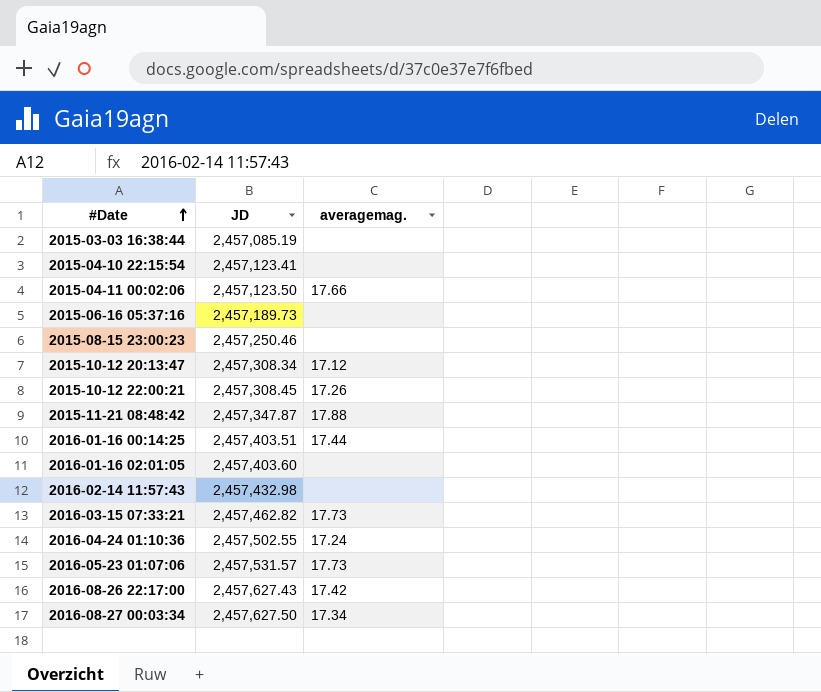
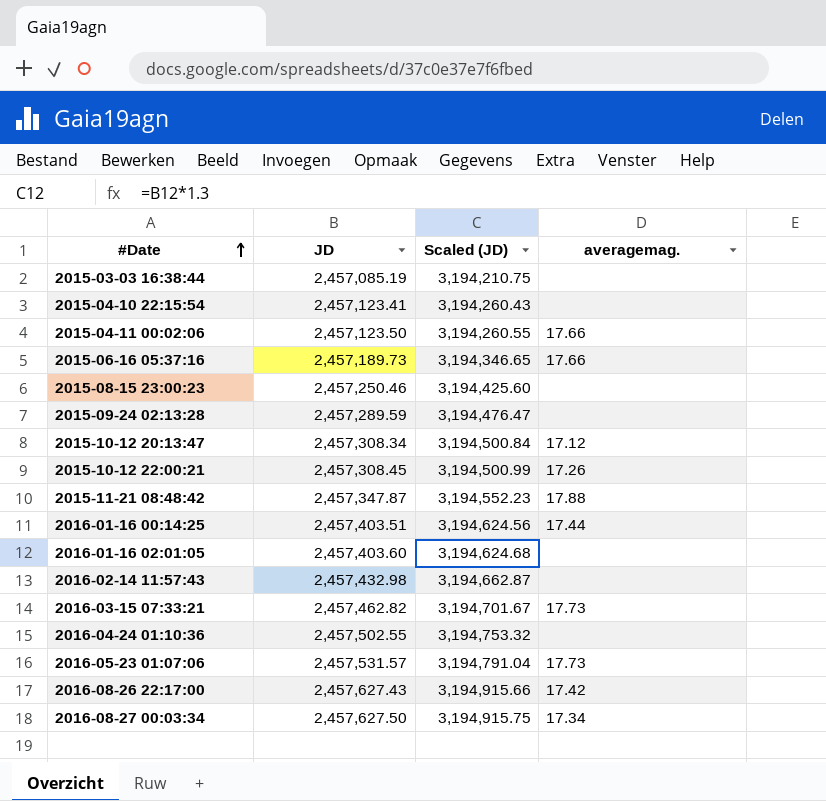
column Scaled (JD) | formula: none -> [JD] * 1.3
2015-06-16 05:37:16 | averagemag.: none -> 17.66
row 2015-09-24 02:13:28: none -> 2,457,289.59 | 3,194,476.47 | none
2016-04-24 01:10:36 | averagemag.: 17.24 -> none

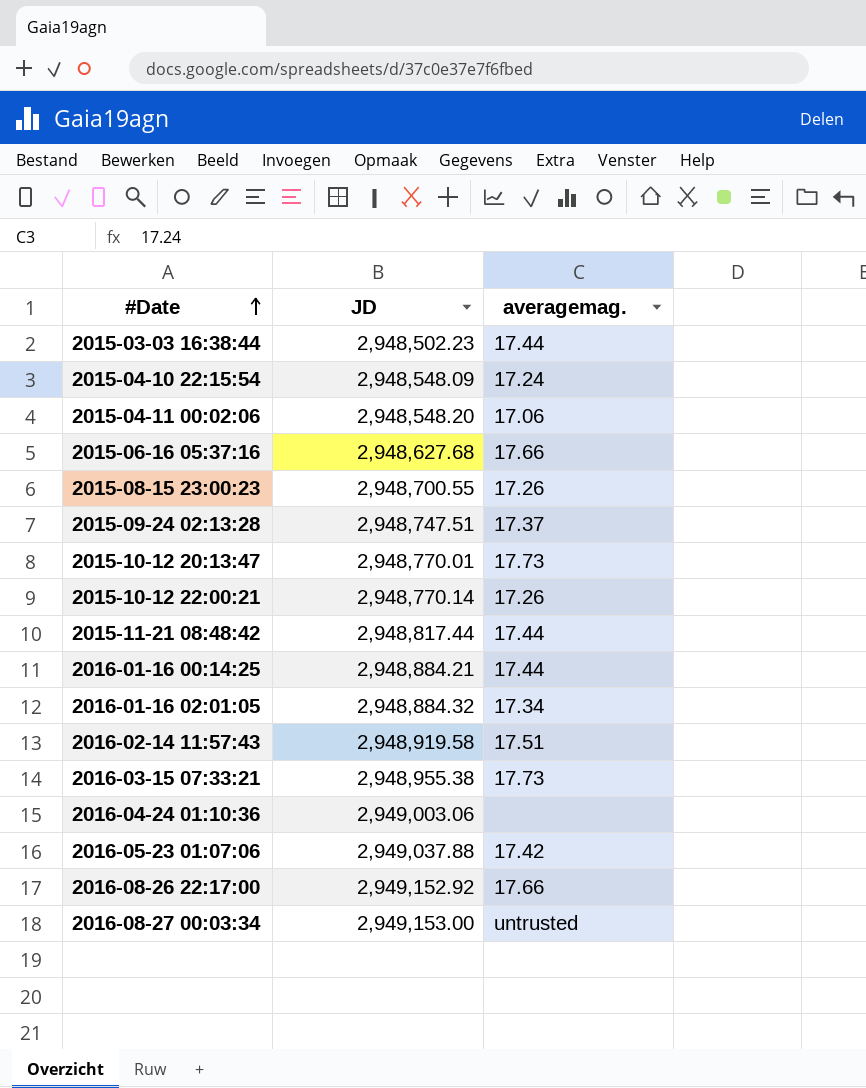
column Scaled (JD) | formula: [JD] * 1.3 -> none
2015-03-03 16:38:44 | JD: 2,457,085.19 -> 2,948,502.23
2015-03-03 16:38:44 | averagemag.: none -> 17.44
2015-04-10 22:15:54 | JD: 2,457,123.41 -> 2,948,548.09
2015-04-10 22:15:54 | averagemag.: none -> 17.24
2015-04-11 00:02:06 | JD: 2,457,123.50 -> 2,948,548.20
2015-04-11 00:02:06 | averagemag.: 17.66 -> 17.06
2015-06-16 05:37:16 | JD: 2,457,189.73 -> 2,948,627.68
2015-08-15 23:00:23 | JD: 2,457,250.46 -> 2,948,700.55
2015-08-15 23:00:23 | averagemag.: none -> 17.26
2015-09-24 02:13:28 | JD: 2,457,289.59 -> 2,948,747.51
2015-09-24 02:13:28 | averagemag.: none -> 17.37
2015-10-12 20:13:47 | JD: 2,457,308.34 -> 2,948,770.01
2015-10-12 20:13:47 | averagemag.: 17.12 -> 17.73
2015-10-12 22:00:21 | JD: 2,457,308.45 -> 2,948,770.14
2015-11-21 08:48:42 | JD: 2,457,347.87 -> 2,948,817.44
2015-11-21 08:48:42 | averagemag.: 17.88 -> 17.44
2016-01-16 00:14:25 | JD: 2,457,403.51 -> 2,948,884.21
2016-01-16 02:01:05 | JD: 2,457,403.60 -> 2,948,884.32
2016-01-16 02:01:05 | averagemag.: none -> 17.34
2016-02-14 11:57:43 | JD: 2,457,432.98 -> 2,948,919.58
2016-02-14 11:57:43 | averagemag.: none -> 17.51
2016-03-15 07:33:21 | JD: 2,457,462.82 -> 2,948,955.38
2016-04-24 01:10:36 | JD: 2,457,502.55 -> 2,949,003.06
2016-05-23 01:07:06 | JD: 2,457,531.57 -> 2,949,037.88
2016-05-23 01:07:06 | averagemag.: 17.73 -> 17.42
2016-08-26 22:17:00 | JD: 2,457,627.43 -> 2,949,152.92
2016-08-26 22:17:00 | averagemag.: 17.42 -> 17.66
2016-08-27 00:03:34 | JD: 2,457,627.50 -> 2,949,153.00
2016-08-27 00:03:34 | averagemag.: 17.34 -> untrusted

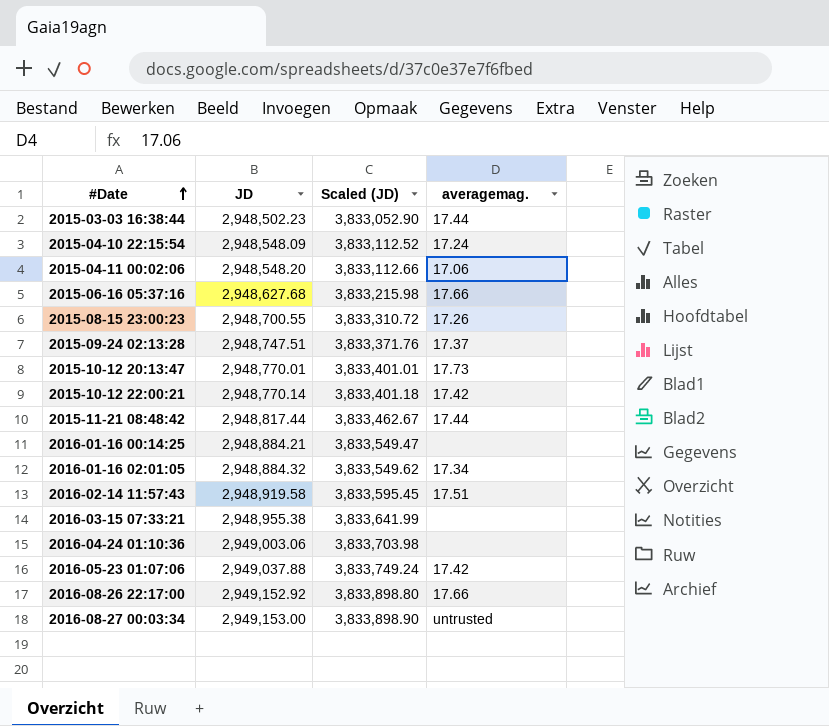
column Scaled (JD) | formula: none -> [JD] * 1.3
2015-10-12 22:00:21 | averagemag.: 17.26 -> 17.42
2016-01-16 00:14:25 | averagemag.: 17.44 -> none
2016-03-15 07:33:21 | averagemag.: 17.73 -> none

